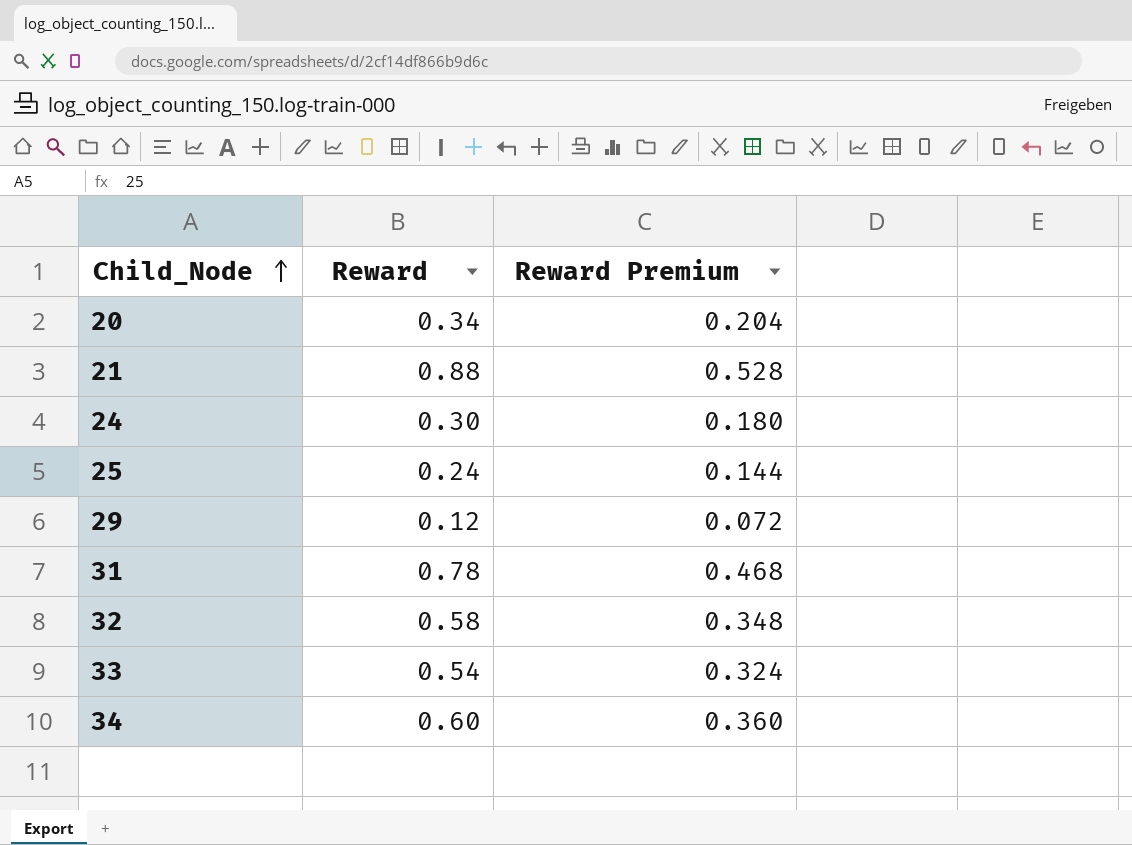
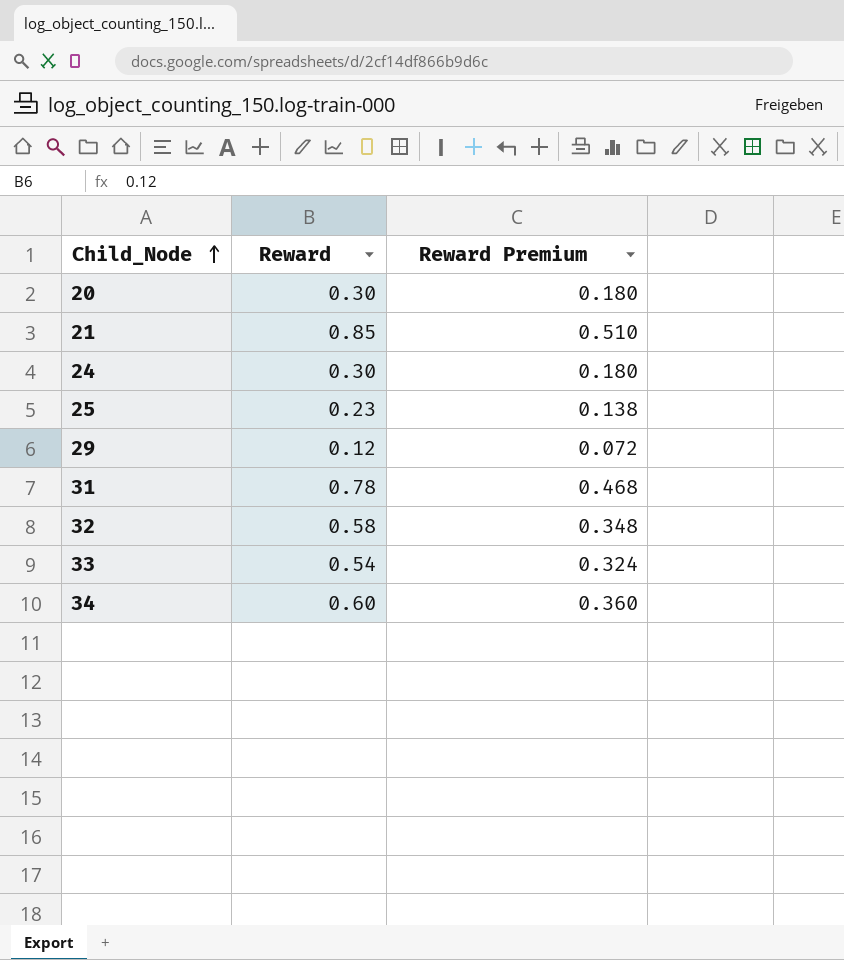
20 | Reward: 0.34 -> 0.30
20 | Reward Premium: 0.204 -> 0.180
21 | Reward: 0.88 -> 0.85
21 | Reward Premium: 0.528 -> 0.510
25 | Reward: 0.24 -> 0.23
25 | Reward Premium: 0.144 -> 0.138

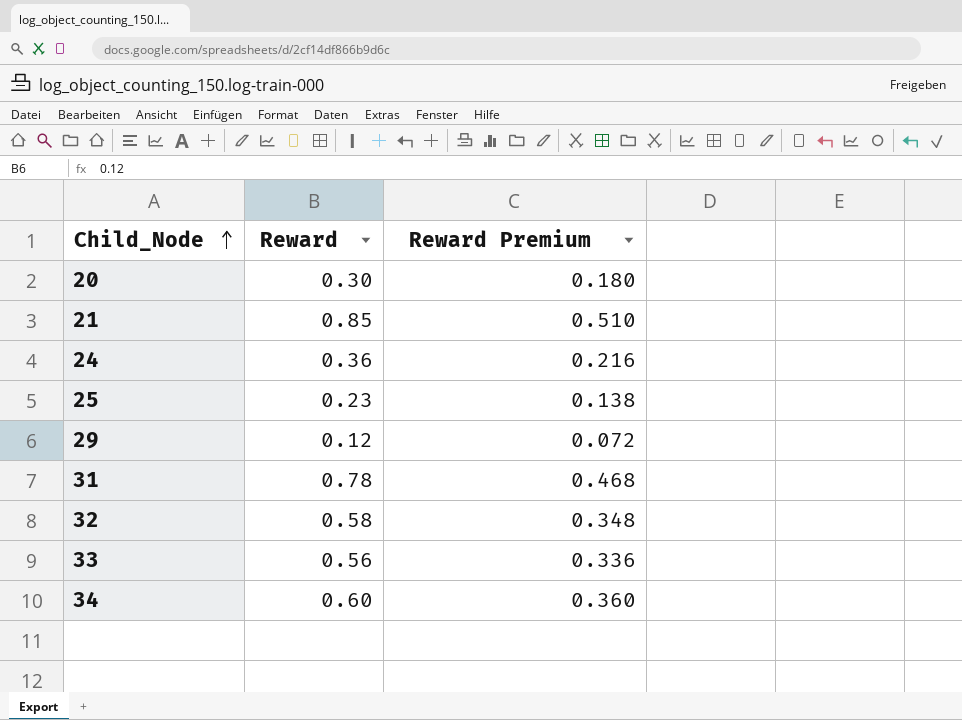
24 | Reward: 0.30 -> 0.36
24 | Reward Premium: 0.180 -> 0.216
33 | Reward: 0.54 -> 0.56
33 | Reward Premium: 0.324 -> 0.336

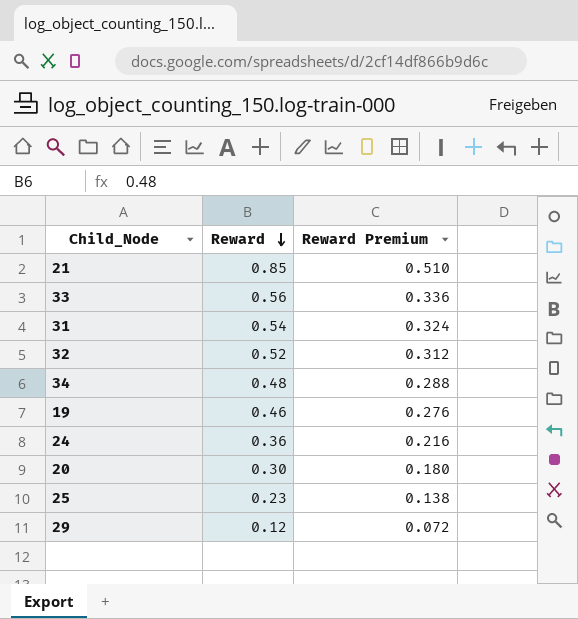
row order: Child_Node ascending -> Reward descending
31 | Reward: 0.78 -> 0.54
31 | Reward Premium: 0.468 -> 0.324
32 | Reward: 0.58 -> 0.52
32 | Reward Premium: 0.348 -> 0.312
34 | Reward: 0.60 -> 0.48
34 | Reward Premium: 0.360 -> 0.288
row 19: none -> 0.46 | 0.276

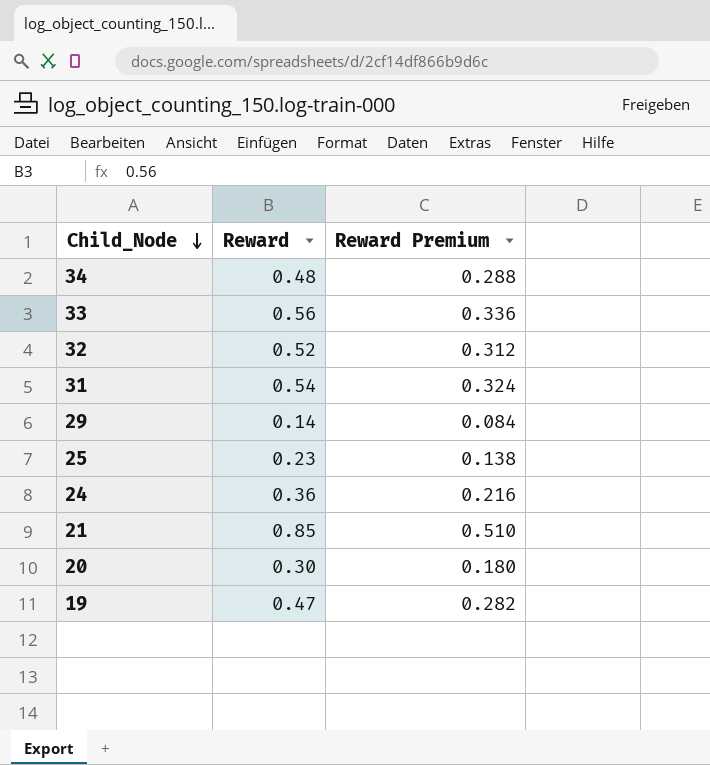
row order: Reward descending -> Child_Node descending
29 | Reward: 0.12 -> 0.14
29 | Reward Premium: 0.072 -> 0.084
19 | Reward: 0.46 -> 0.47
19 | Reward Premium: 0.276 -> 0.282

